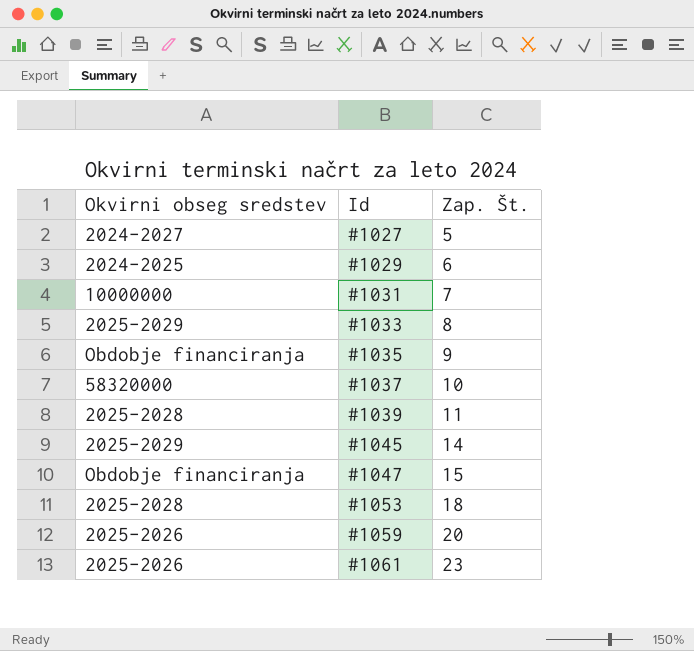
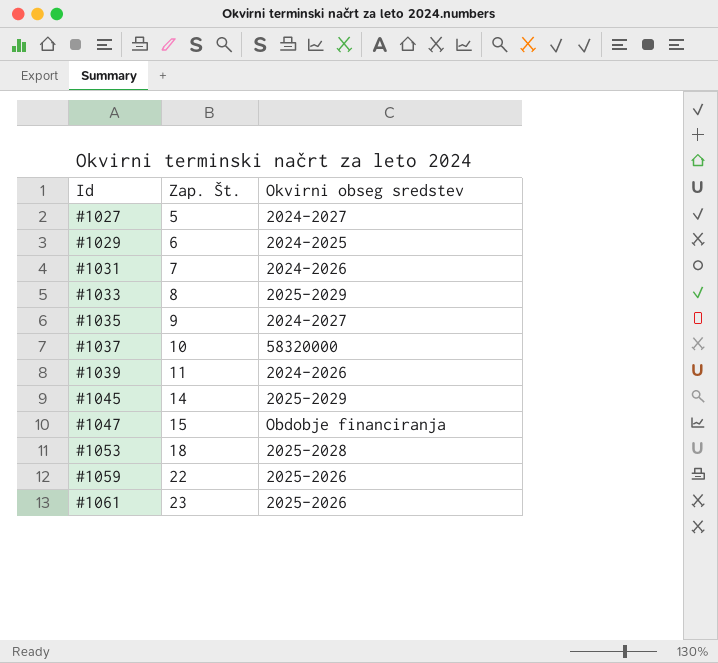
column Okvirni obseg sredstev | position: 1 -> 3
#1031 | Okvirni obseg sredstev: 10000000 -> 2024-2026
#1035 | Okvirni obseg sredstev: Obdobje financiranja -> 2024-2027
#1039 | Okvirni obseg sredstev: 2025-2028 -> 2024-2026
#1059 | Zap. Št.: 20 -> 22

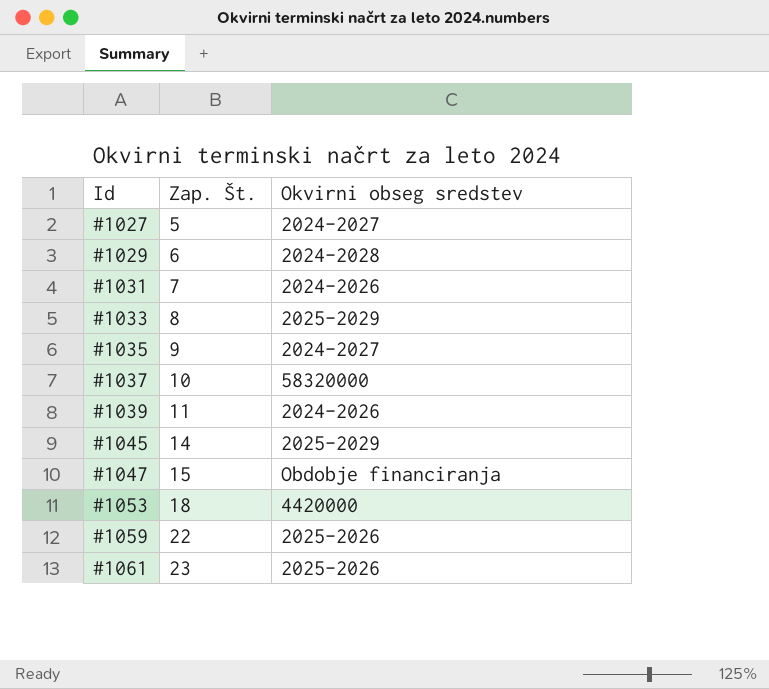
#1029 | Okvirni obseg sredstev: 2024-2025 -> 2024-2028
#1053 | Okvirni obseg sredstev: 2025-2028 -> 4420000

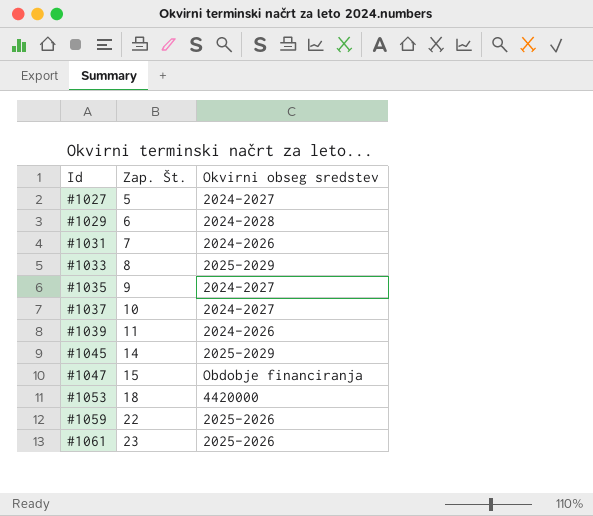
#1037 | Okvirni obseg sredstev: 58320000 -> 2024-2027

